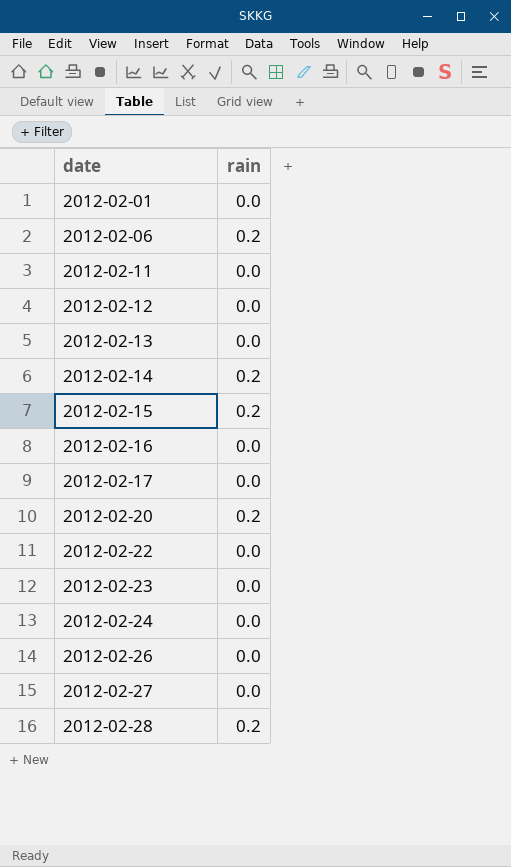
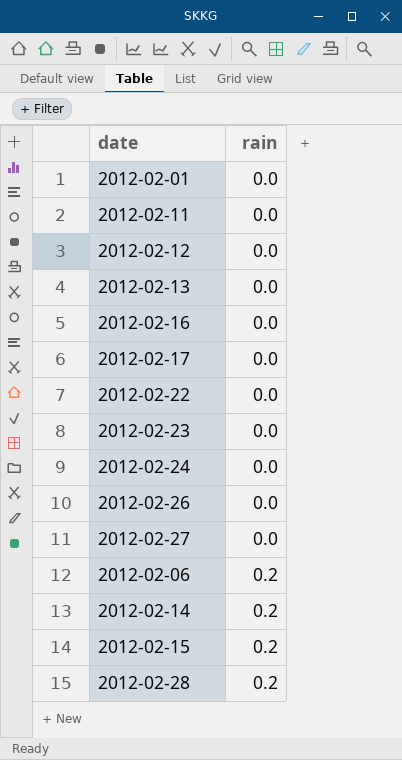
row order: date ascending -> rain ascending
row 2012-02-20: 0.2 -> none

